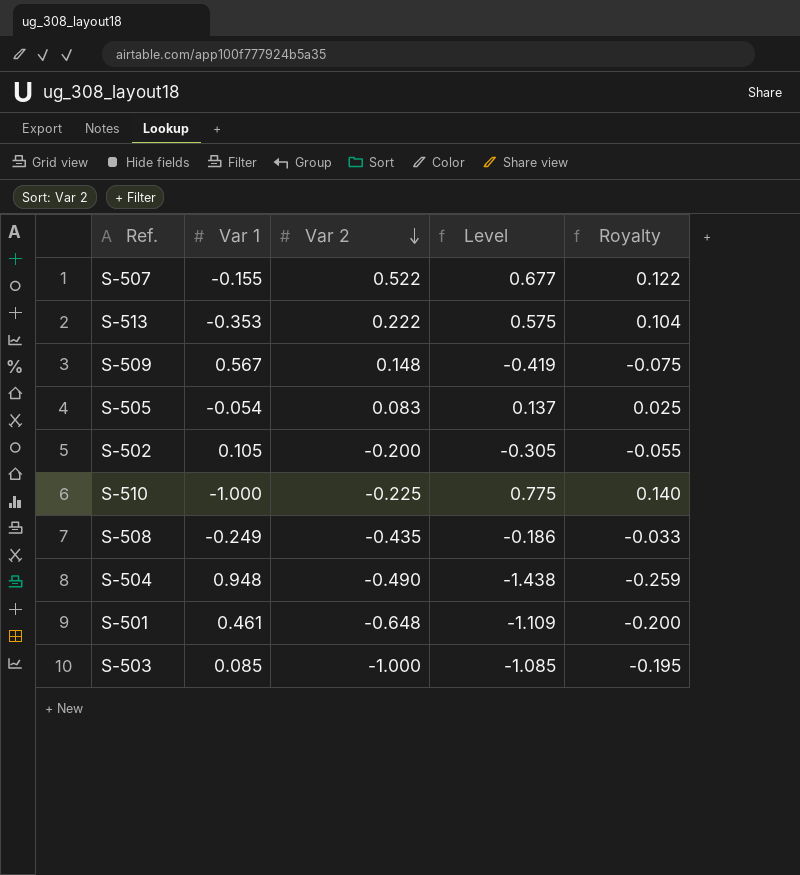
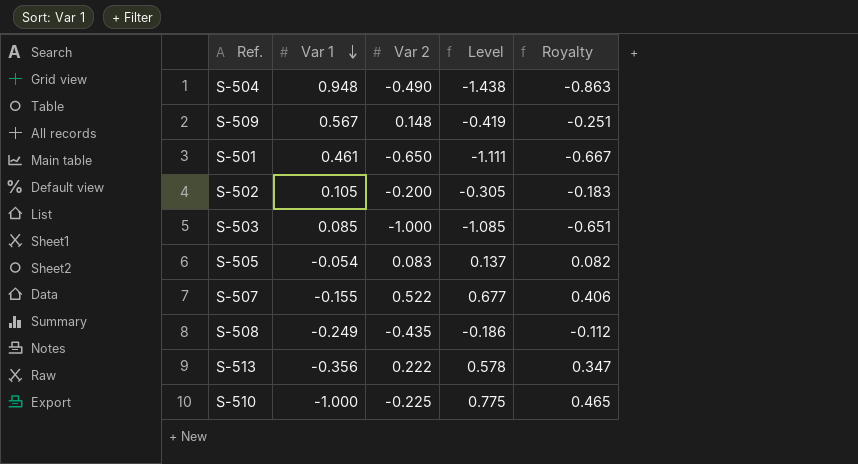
row order: Var 2 descending -> Var 1 descending
column Royalty | formula: [Level] * 0.18 -> [Level] * 0.6
S-501 | Var 2: -0.648 -> -0.650
S-501 | Level: -1.109 -> -1.111
S-513 | Var 1: -0.353 -> -0.356
S-513 | Level: 0.575 -> 0.578

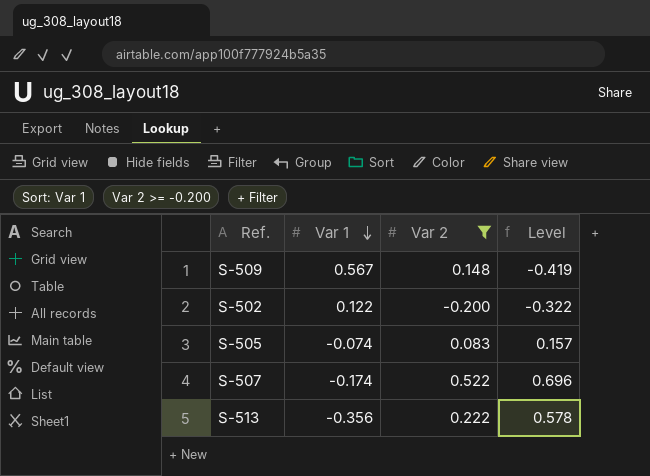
filter: none -> Var 2 >= -0.200
column Royalty | formula: [Level] * 0.6 -> none
S-502 | Var 1: 0.105 -> 0.122
S-502 | Level: -0.305 -> -0.322
S-505 | Var 1: -0.054 -> -0.074
S-505 | Level: 0.137 -> 0.157
S-507 | Var 1: -0.155 -> -0.174
S-507 | Level: 0.677 -> 0.696

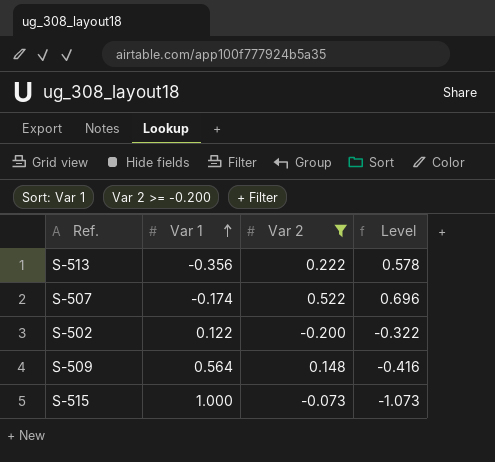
row order: Var 1 descending -> Var 1 ascending
row S-505: -0.074 | 0.083 | 0.157 -> none
S-509 | Var 1: 0.567 -> 0.564
S-509 | Level: -0.419 -> -0.416
row S-515: none -> 1.000 | -0.073 | -1.073

